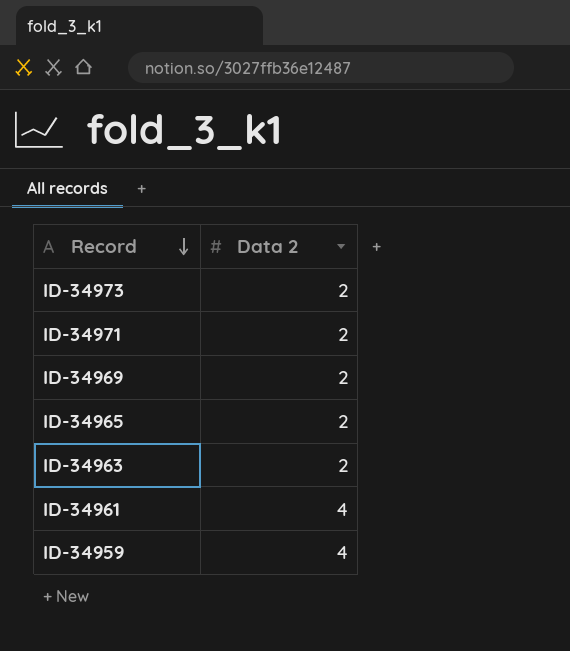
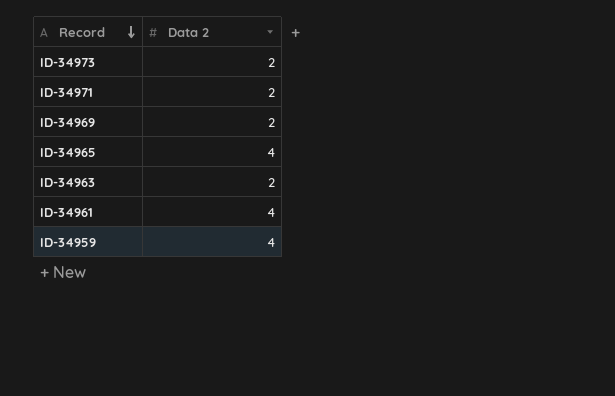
ID-34965 | Data 2: 2 -> 4

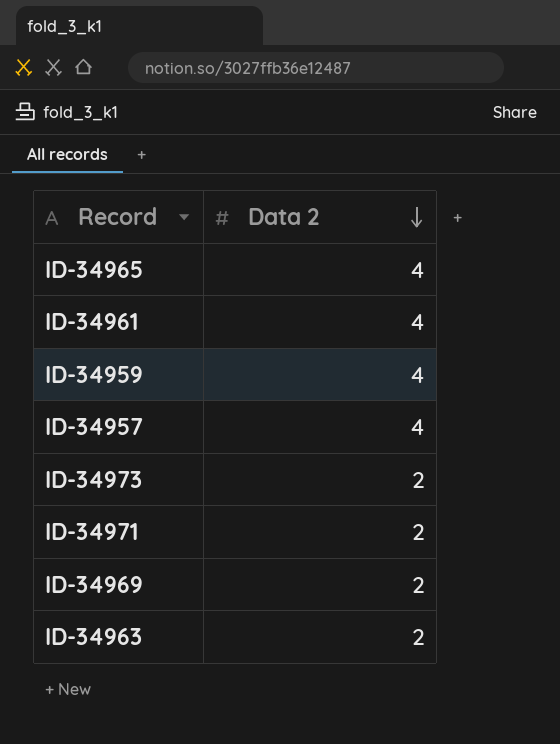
row order: Record descending -> Data 2 descending
row ID-34957: none -> 4

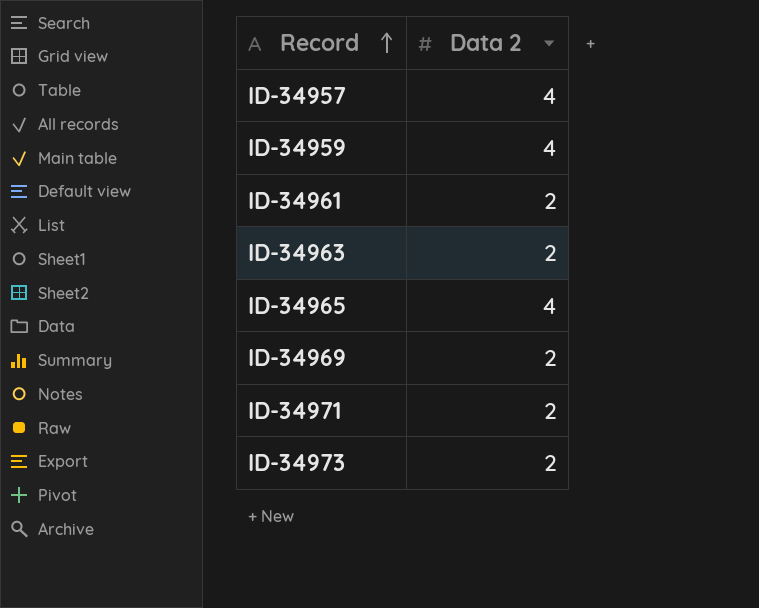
row order: Data 2 descending -> Record ascending
ID-34961 | Data 2: 4 -> 2

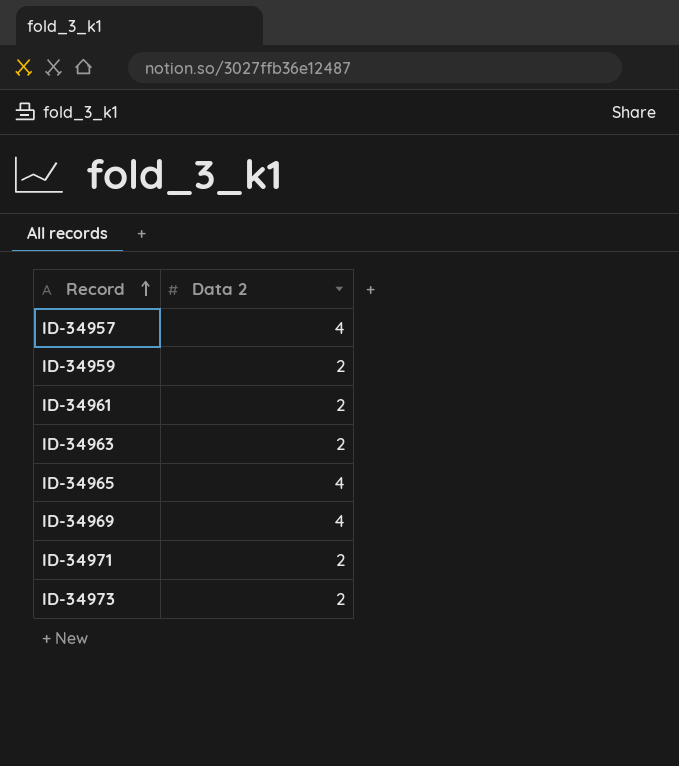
ID-34959 | Data 2: 4 -> 2
ID-34969 | Data 2: 2 -> 4

